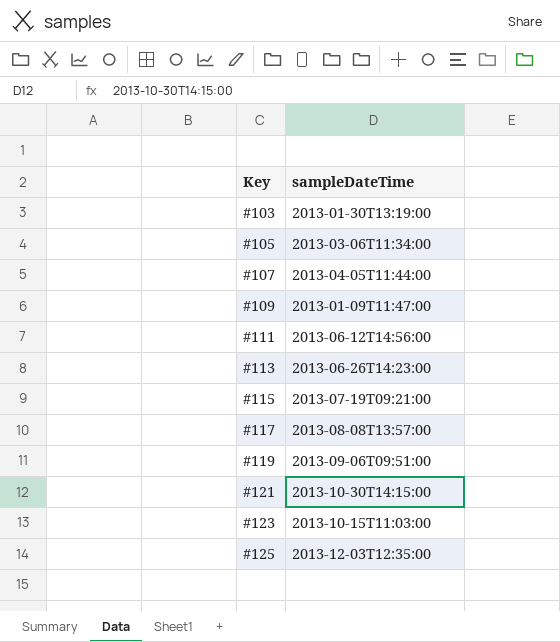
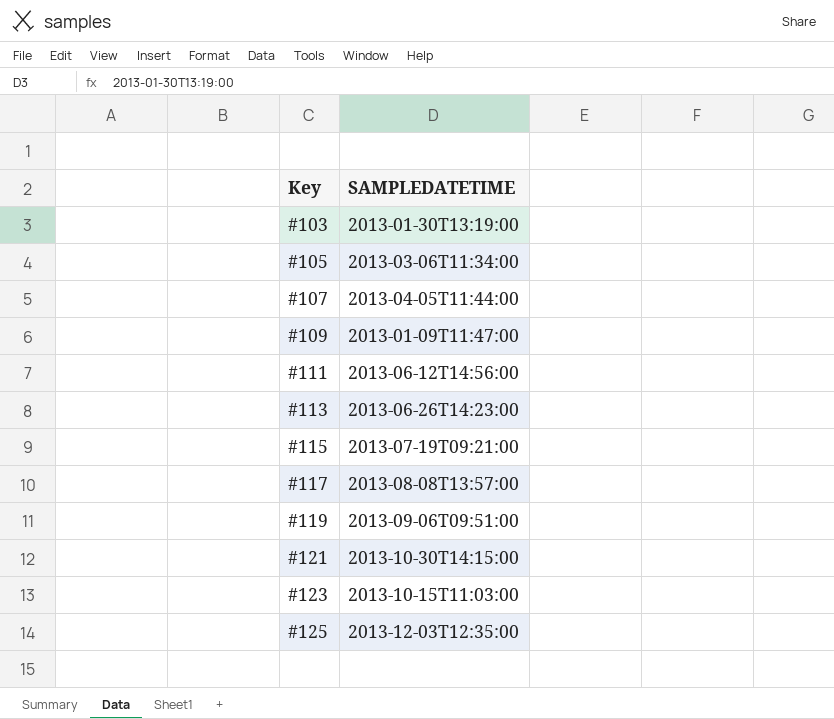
column name: sampleDateTime -> SAMPLEDATETIME

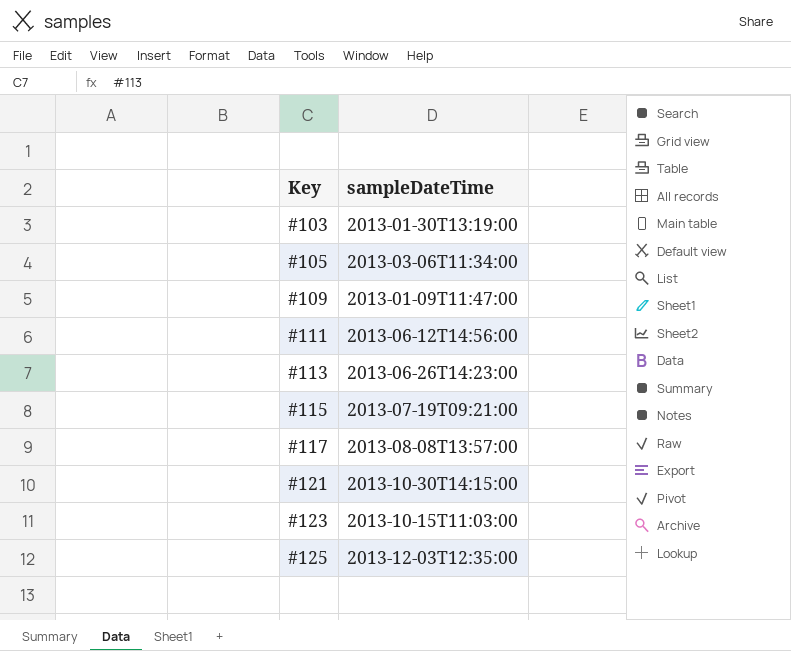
column name: SAMPLEDATETIME -> sampleDateTime
row #107: 2013-04-05T11:44:00 -> none
row #119: 2013-09-06T09:51:00 -> none

